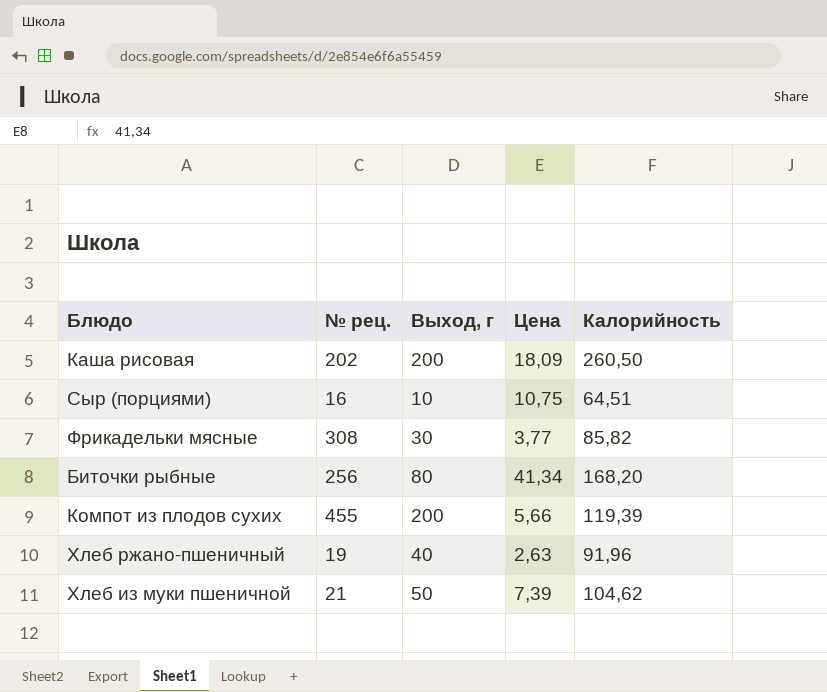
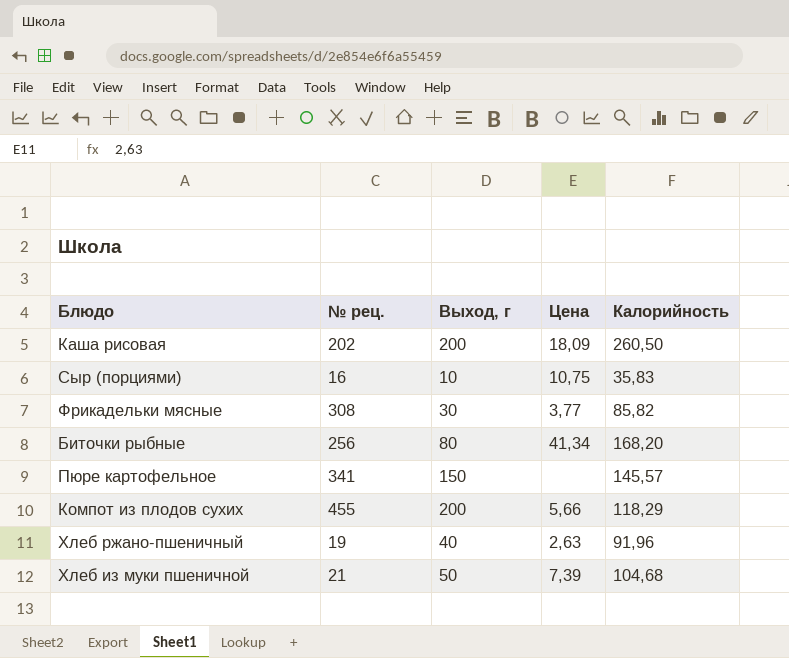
Сыр (порциями) | Калорийность: 64,51 -> 35,83
row Пюре картофельное: none -> 341 | 150 | none | 145,57
Компот из плодов сухих | Калорийность: 119,39 -> 118,29
Хлеб из муки пшеничной | Калорийность: 104,62 -> 104,68

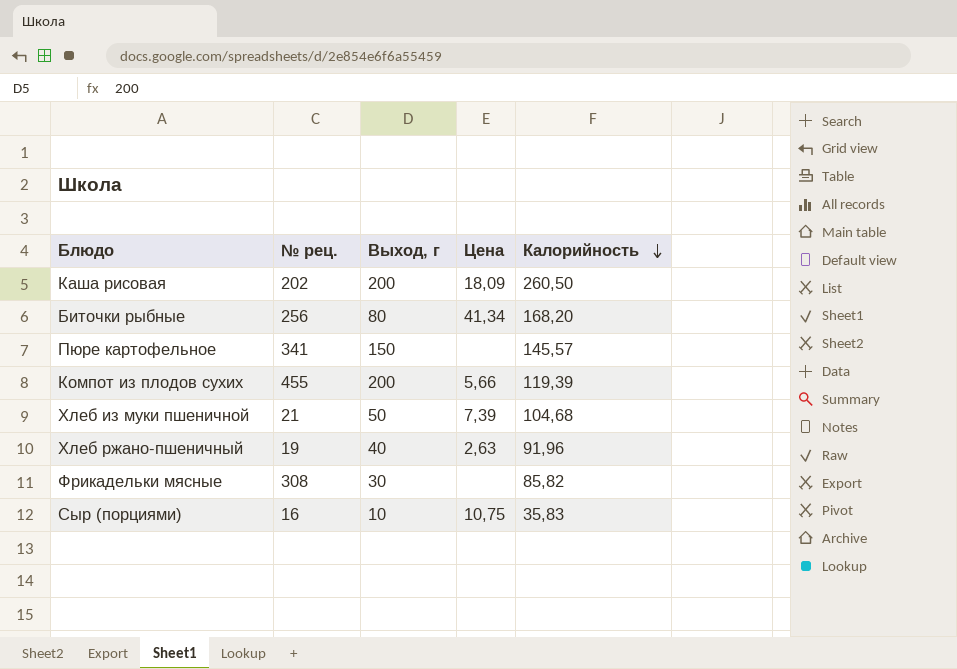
row order: none -> Калорийность descending
Компот из плодов сухих | Калорийность: 118,29 -> 119,39
Фрикадельки мясные | Цена: 3,77 -> none

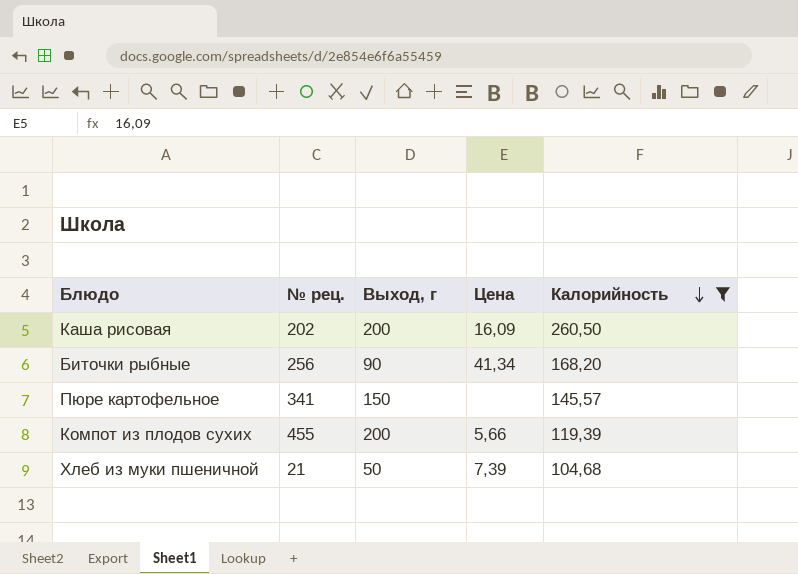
filter: none -> Калорийность >= 104,68
Каша рисовая | Цена: 18,09 -> 16,09
Биточки рыбные | Выход, г: 80 -> 90

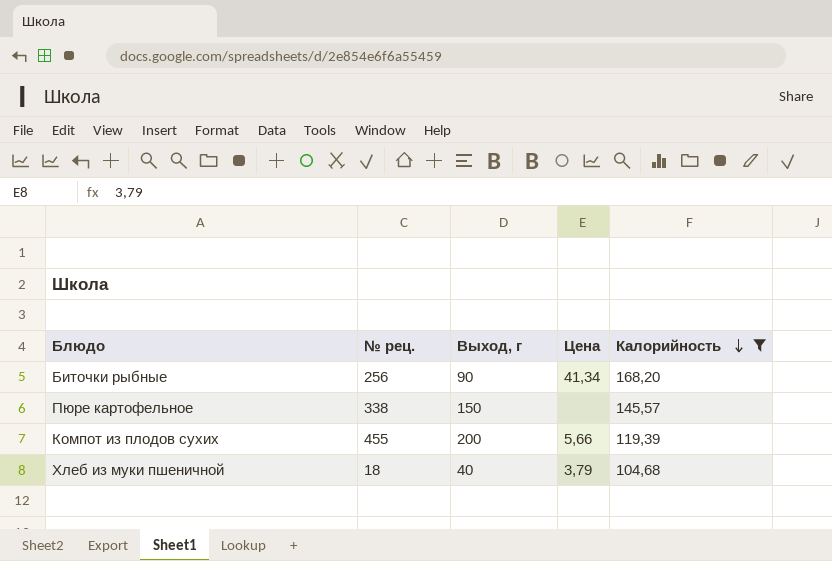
row Каша рисовая: 202 | 200 | 16,09 | 260,50 -> none
Пюре картофельное | № рец.: 341 -> 338
Хлеб из муки пшеничной | № рец.: 21 -> 18
Хлеб из муки пшеничной | Выход, г: 50 -> 40
Хлеб из муки пшеничной | Цена: 7,39 -> 3,79

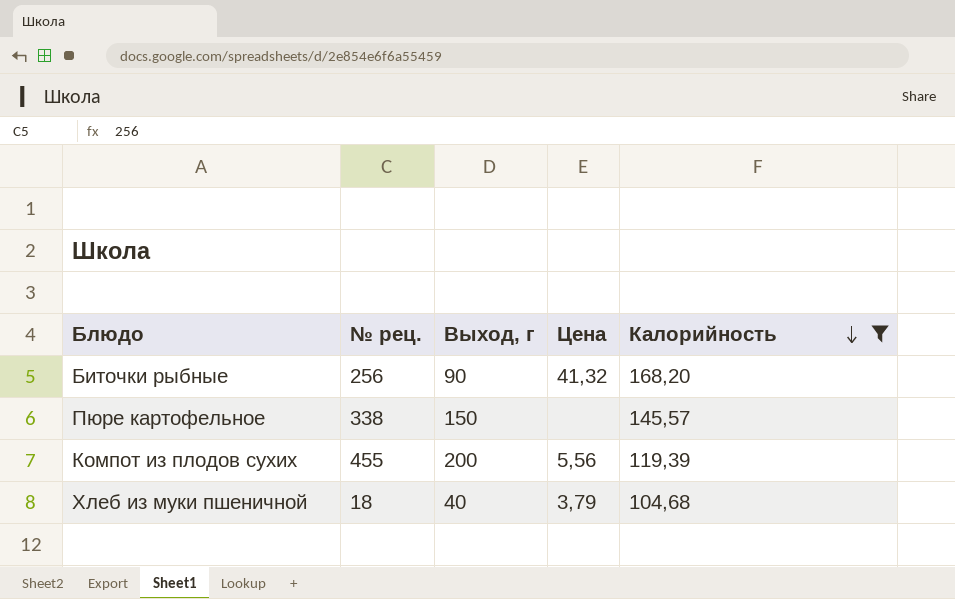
Биточки рыбные | Цена: 41,34 -> 41,32
Компот из плодов сухих | Цена: 5,66 -> 5,56

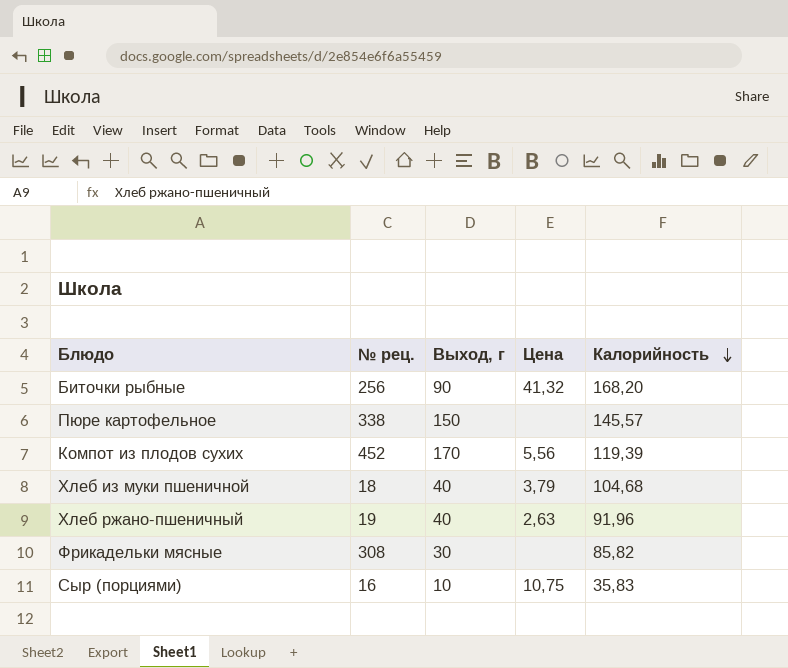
filter: Калорийность >= 104,68 -> none
Компот из плодов сухих | № рец.: 455 -> 452
Компот из плодов сухих | Выход, г: 200 -> 170

